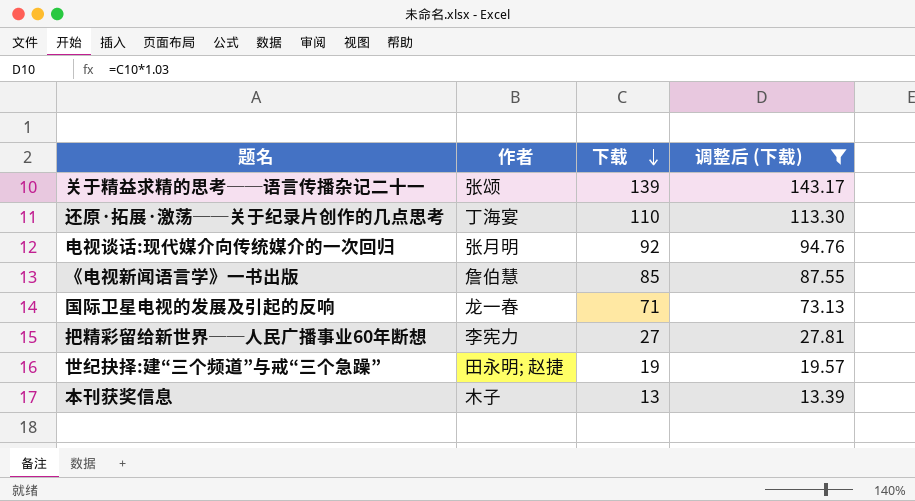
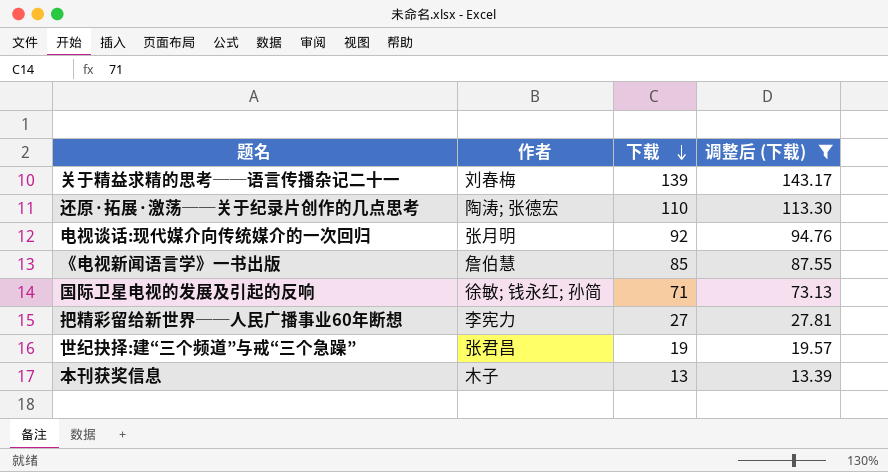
关于精益求精的思考──语言传播杂记二十一 | 作者: 张颂 -> 刘春梅
还原·拓展·激荡──关于纪录片创作的几点思考 | 作者: 丁海宴 -> 陶涛; 张德宏
国际卫星电视的发展及引起的反响 | 作者: 龙一春 -> 徐敏; 钱永红; 孙简
世纪抉择:建“三个频道”与戒“三个急躁” | 作者: 田永明; 赵捷 -> 张君昌

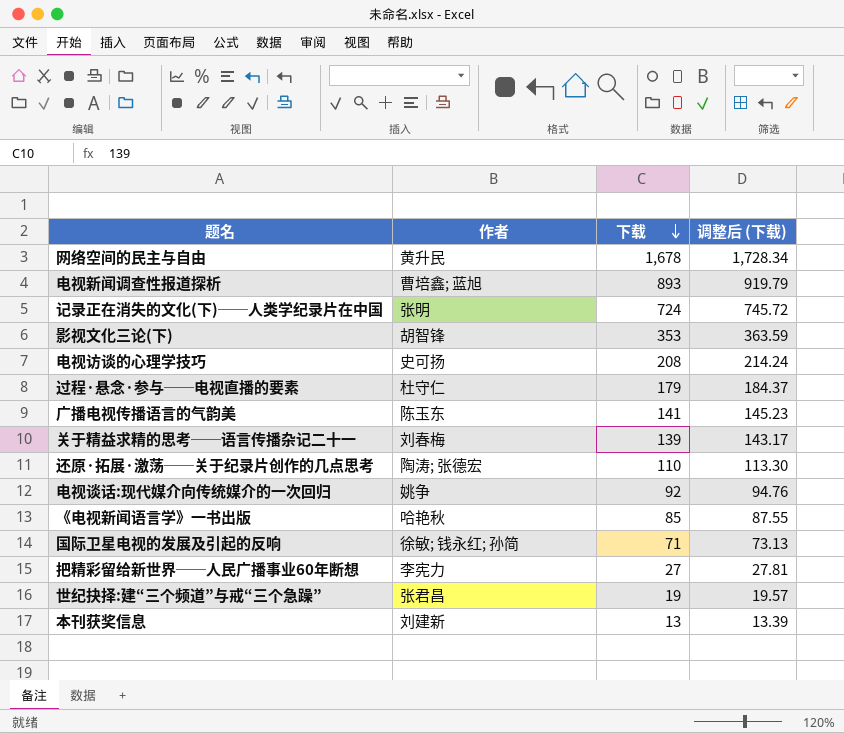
filter: 调整后 (下载) <= 143.17 -> none
电视谈话:现代媒介向传统媒介的一次回归 | 作者: 张月明 -> 姚争
《电视新闻语言学》一书出版 | 作者: 詹伯慧 -> 哈艳秋
本刊获奖信息 | 作者: 木子 -> 刘建新

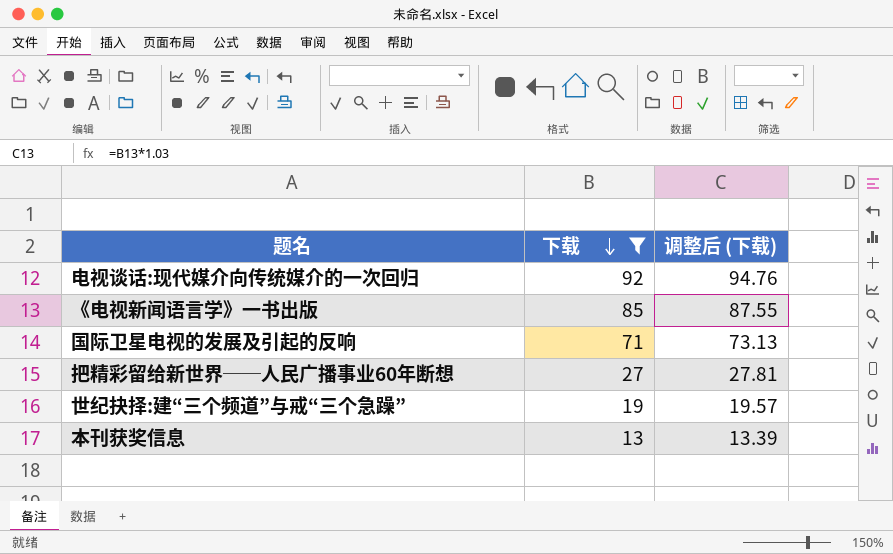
filter: none -> 下载 <= 92
column 作者 | position: 2 -> none

